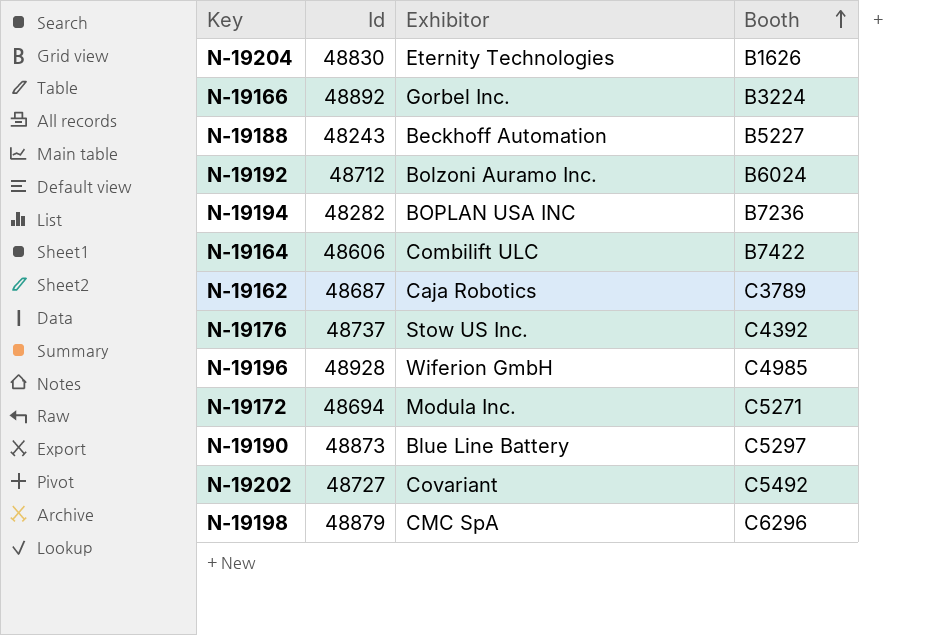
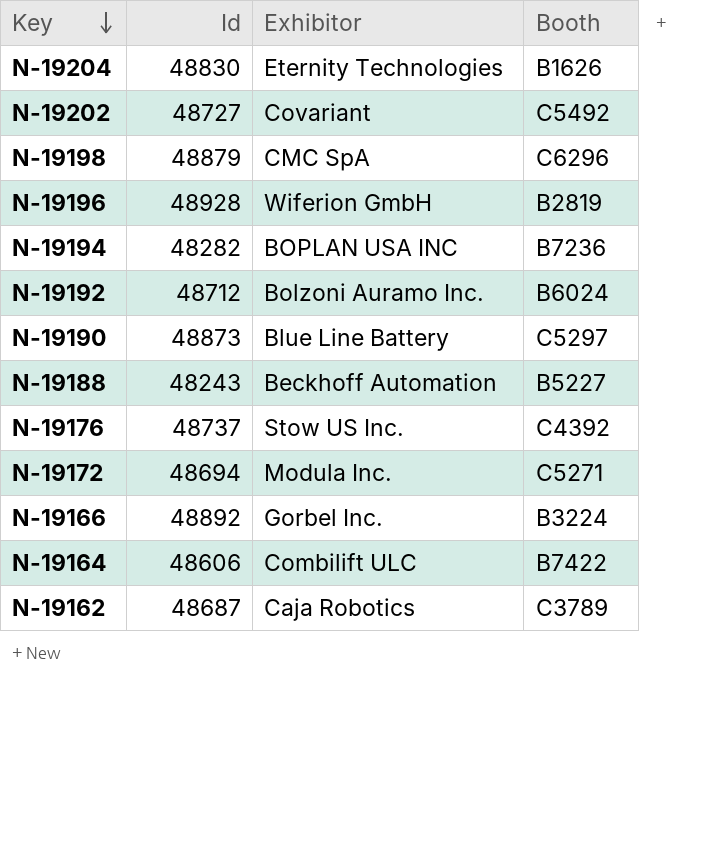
row order: Booth ascending -> Key descending
N-19196 | Booth: C4985 -> B2819

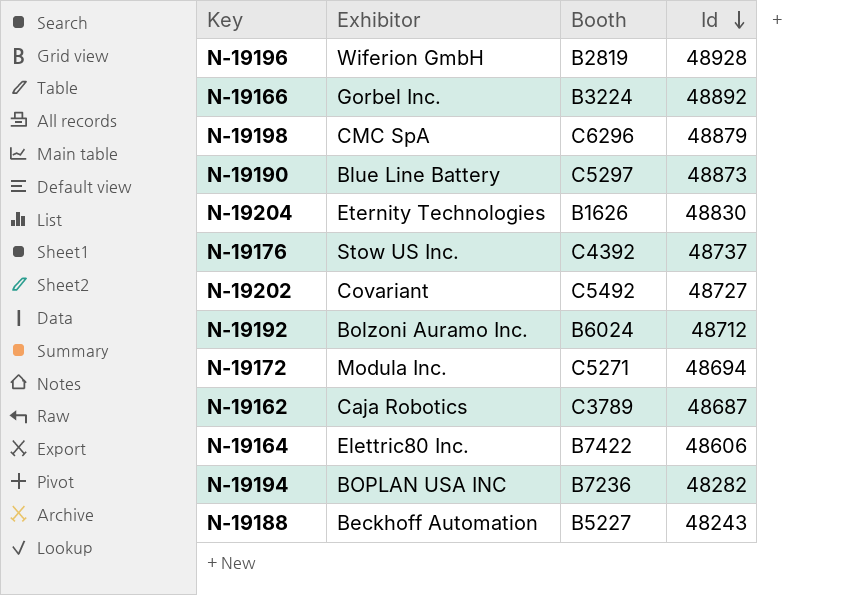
row order: Key descending -> Id descending
column Id | position: 2 -> 4
N-19164 | Exhibitor: Combilift ULC -> Elettric80 Inc.

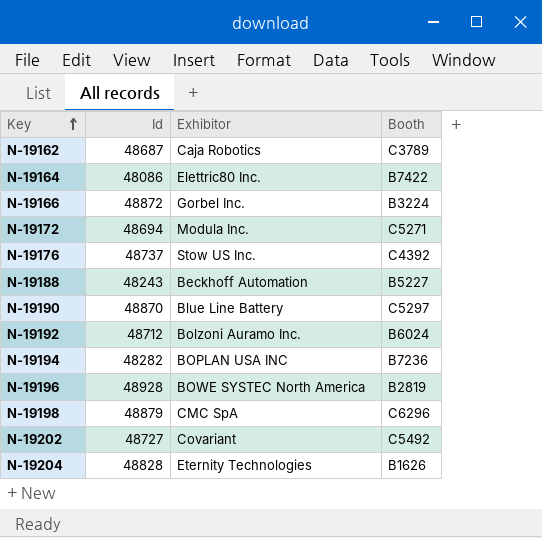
row order: Id descending -> Key ascending
column Id | position: 4 -> 2
N-19164 | Id: 48606 -> 48086
N-19166 | Id: 48892 -> 48872
N-19190 | Id: 48873 -> 48870
N-19196 | Exhibitor: Wiferion GmbH -> BOWE SYSTEC North America
N-19204 | Id: 48830 -> 48828

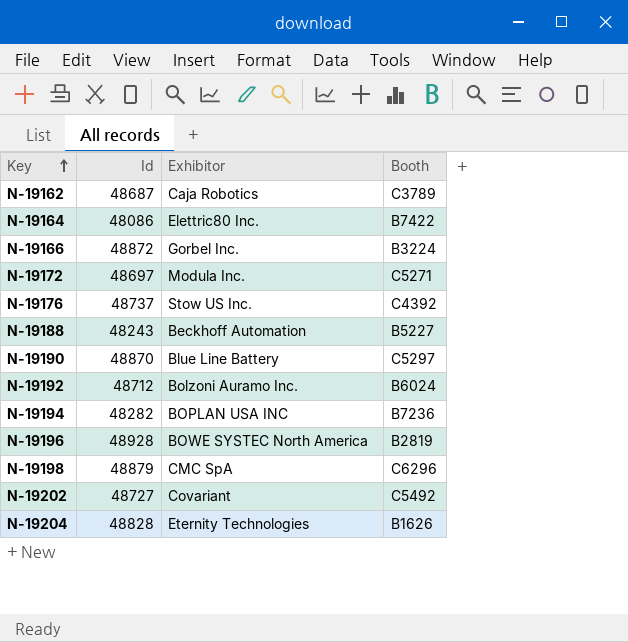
N-19172 | Id: 48694 -> 48697

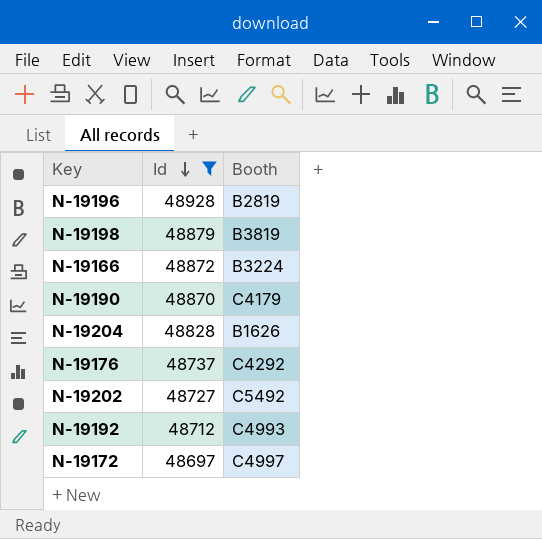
filter: none -> Id >= 48697
row order: Key ascending -> Id descending
column Exhibitor | position: 3 -> none
N-19198 | Booth: C6296 -> B3819
N-19190 | Booth: C5297 -> C4179
N-19176 | Booth: C4392 -> C4292
N-19192 | Booth: B6024 -> C4993
N-19172 | Booth: C5271 -> C4997

